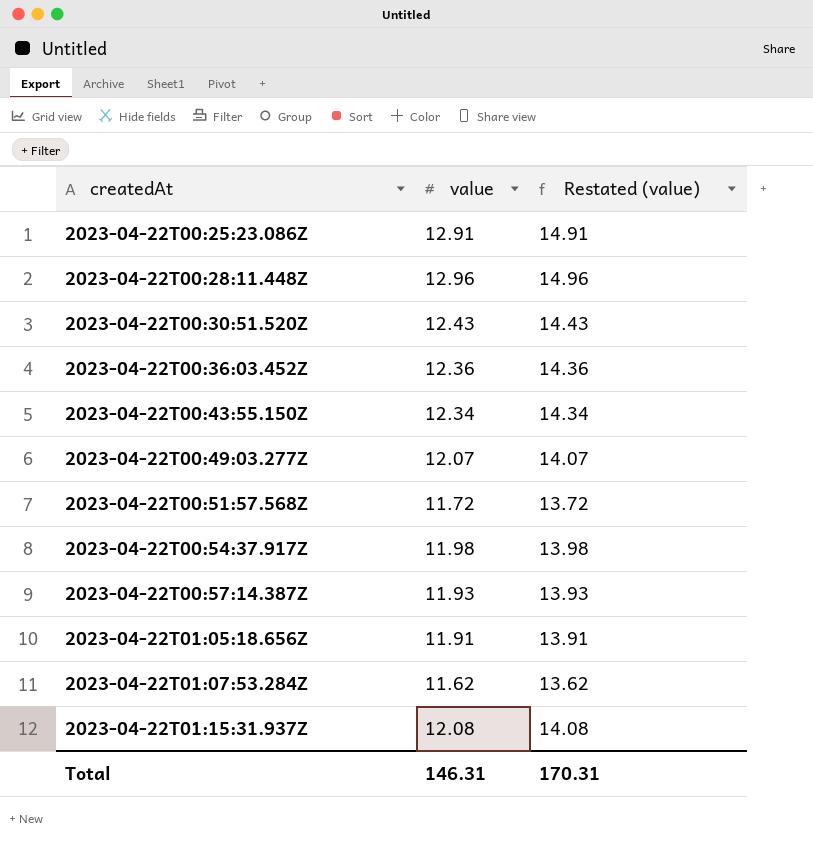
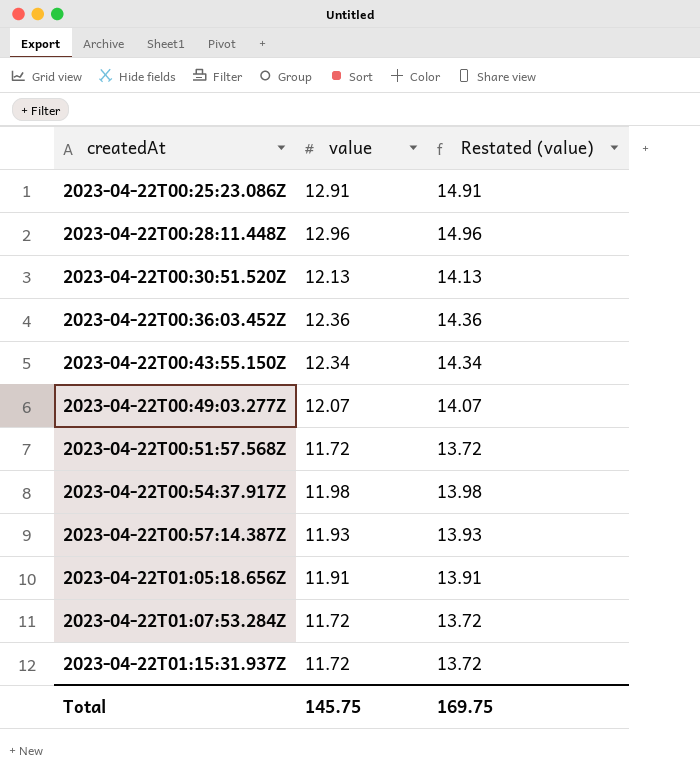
2023-04-22T00:30:51.520Z | value: 12.43 -> 12.13
2023-04-22T00:30:51.520Z | Restated (value): 14.43 -> 14.13
2023-04-22T01:07:53.284Z | value: 11.62 -> 11.72
2023-04-22T01:07:53.284Z | Restated (value): 13.62 -> 13.72
2023-04-22T01:15:31.937Z | value: 12.08 -> 11.72
2023-04-22T01:15:31.937Z | Restated (value): 14.08 -> 13.72
Total | value: 146.31 -> 145.75
Total | Restated (value): 170.31 -> 169.75

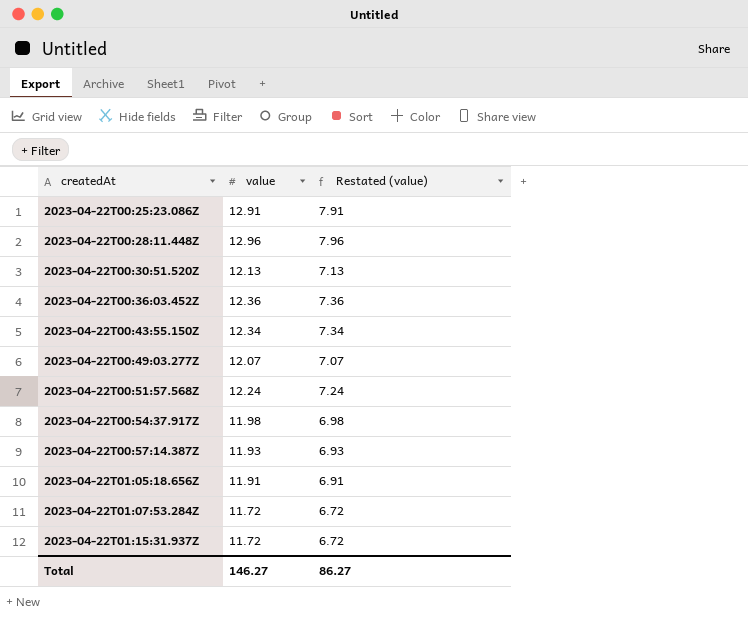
column Restated (value) | formula: [value] + 2 -> [value] - 5
2023-04-22T00:51:57.568Z | value: 11.72 -> 12.24
Total | value: 145.75 -> 146.27
Total | Restated (value): 169.75 -> 86.27

